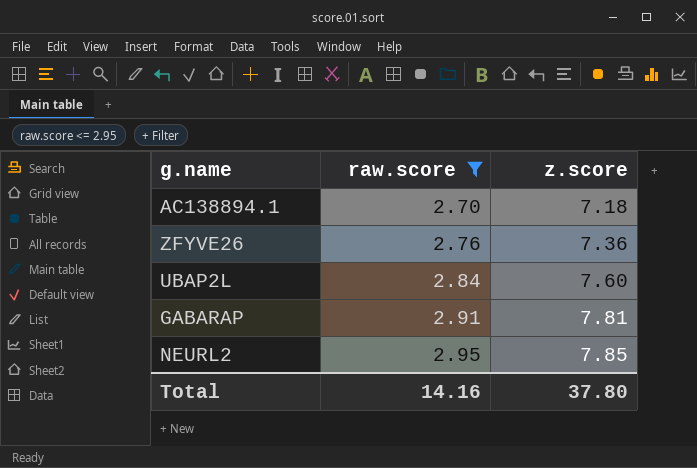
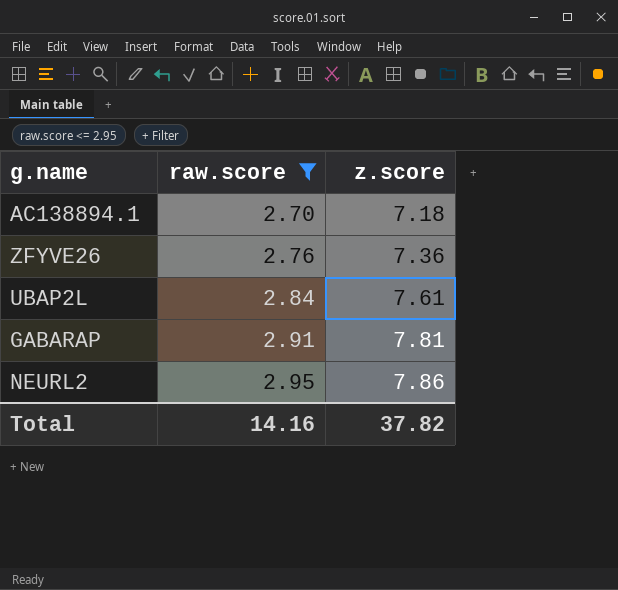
UBAP2L | z.score: 7.60 -> 7.61
NEURL2 | z.score: 7.85 -> 7.86
Total | z.score: 37.80 -> 37.82

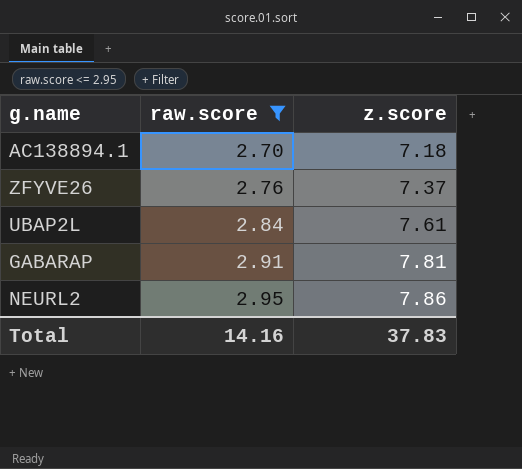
ZFYVE26 | z.score: 7.36 -> 7.37
Total | z.score: 37.82 -> 37.83

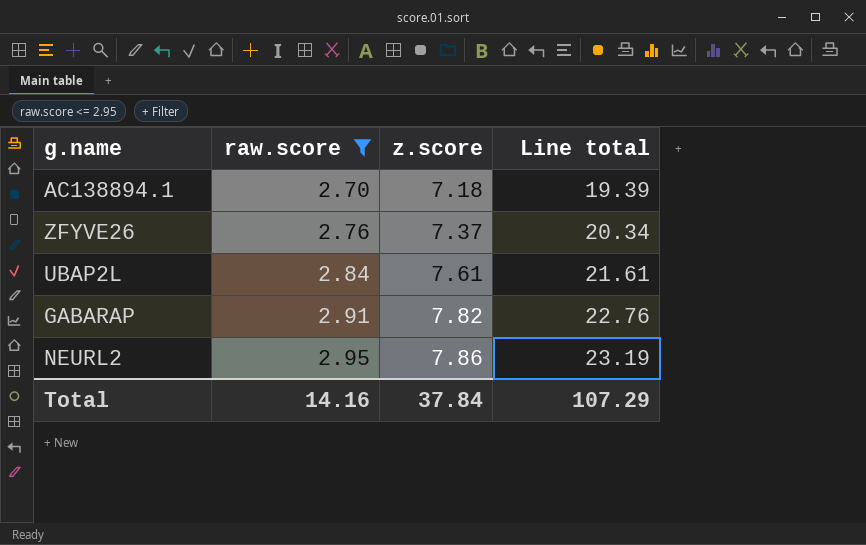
column Line total | formula: none -> [raw.score] * [z.score]
GABARAP | z.score: 7.81 -> 7.82
Total | z.score: 37.83 -> 37.84

